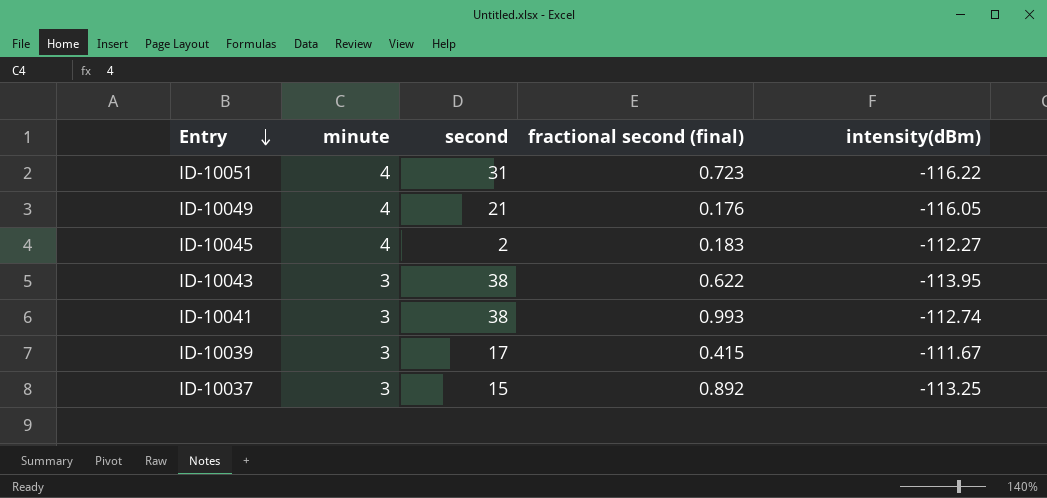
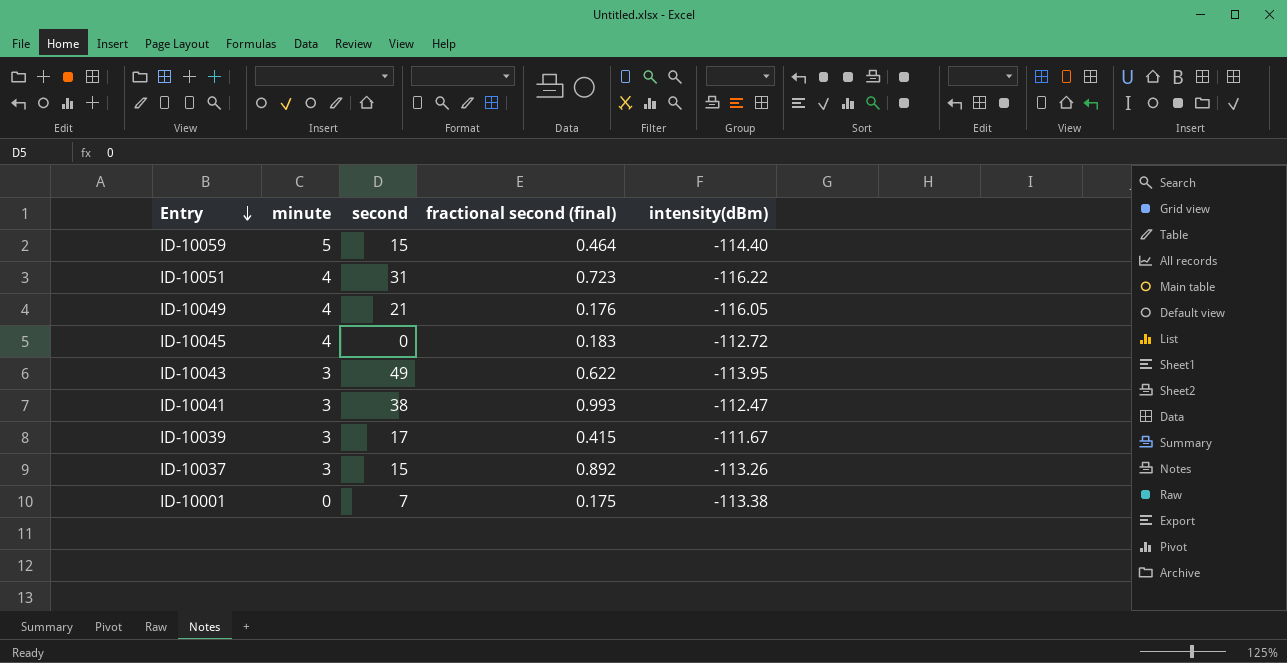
row ID-10059: none -> 5 | 15 | 0.464 | -114.40
ID-10045 | second: 2 -> 0
ID-10045 | intensity(dBm): -112.27 -> -112.72
ID-10043 | second: 38 -> 49
ID-10041 | intensity(dBm): -112.74 -> -112.47
ID-10037 | intensity(dBm): -113.25 -> -113.26
row ID-10001: none -> 0 | 7 | 0.175 | -113.38

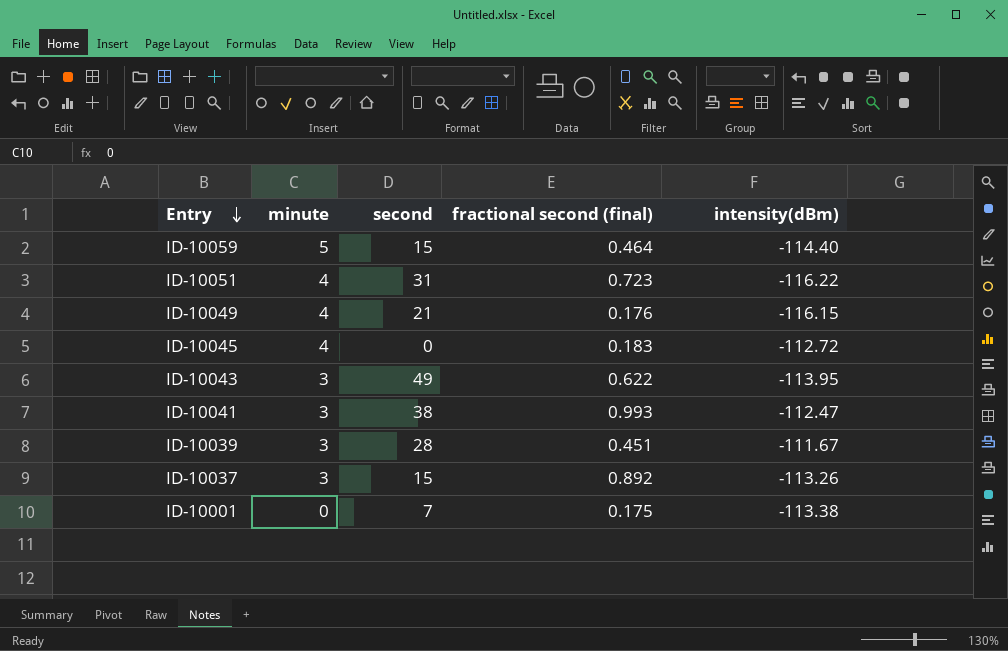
ID-10049 | intensity(dBm): -116.05 -> -116.15
ID-10039 | second: 17 -> 28
ID-10039 | fractional second (final): 0.415 -> 0.451

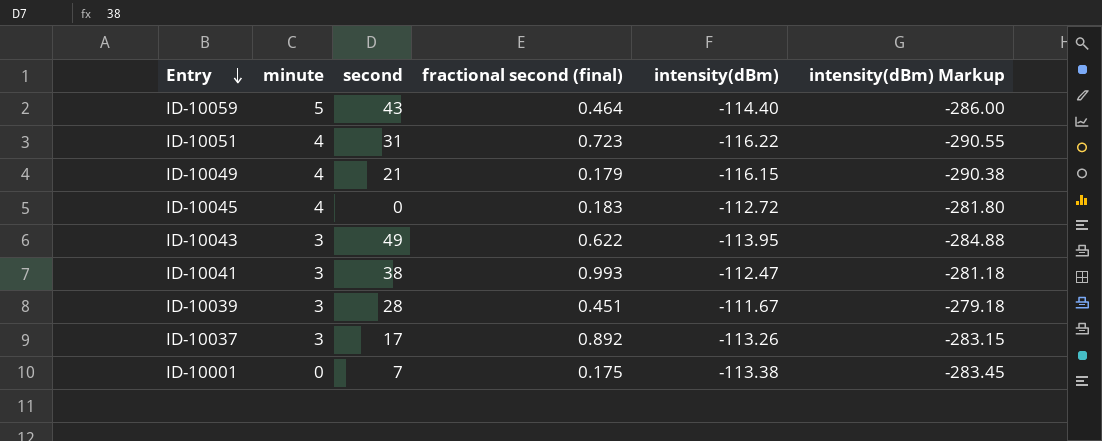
column intensity(dBm) Markup | formula: none -> [intensity(dBm)] * 2.5
ID-10059 | second: 15 -> 43
ID-10049 | fractional second (final): 0.176 -> 0.179
ID-10037 | second: 15 -> 17

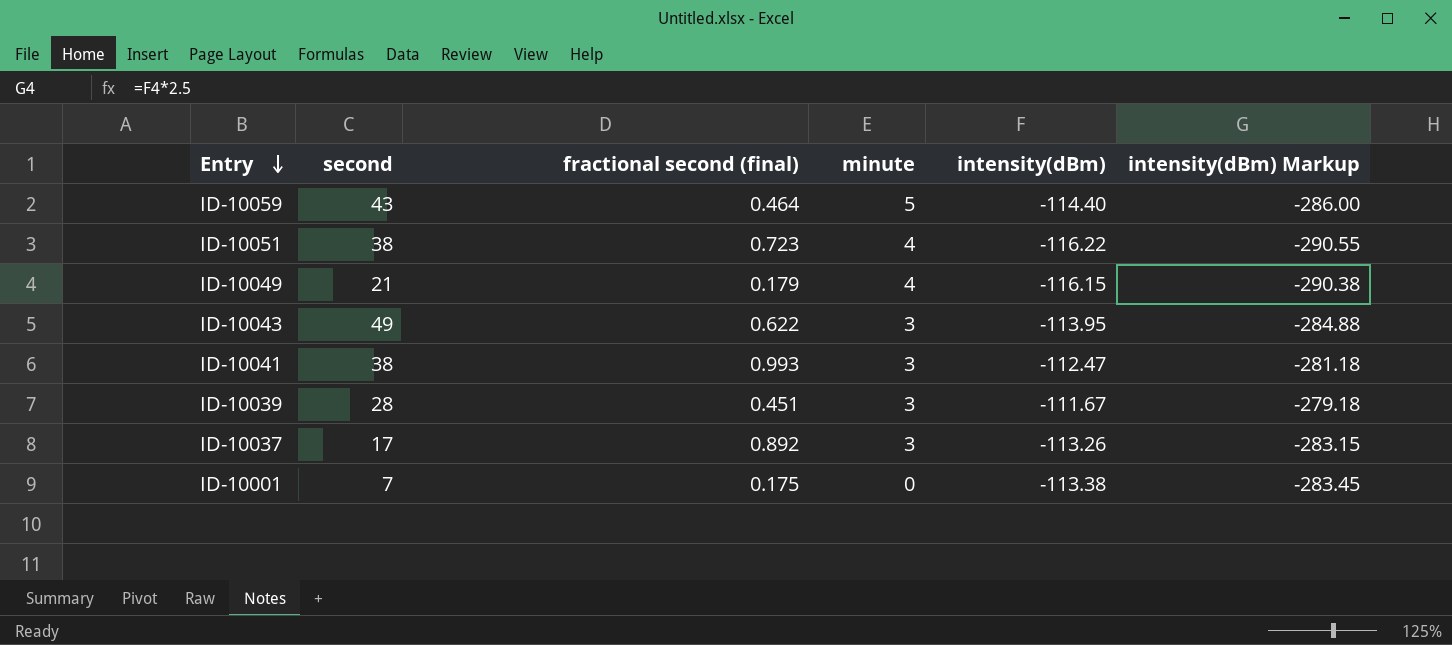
column minute | position: 2 -> 4
row ID-10045: 4 | 0 | 0.183 | -112.72 | -281.80 -> none
ID-10051 | second: 31 -> 38

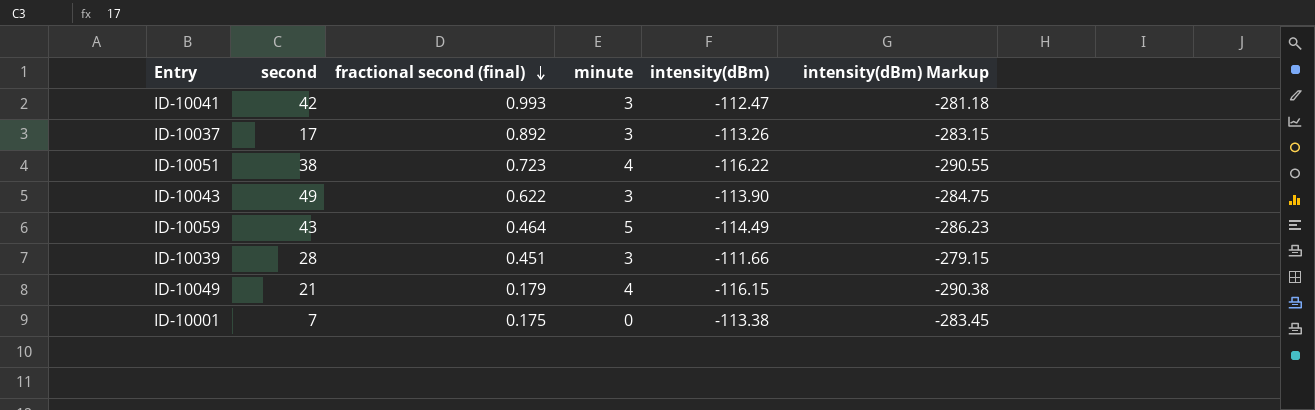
row order: Entry descending -> fractional second (final) descending
ID-10041 | second: 38 -> 42
ID-10043 | intensity(dBm): -113.95 -> -113.90
ID-10043 | intensity(dBm) Markup: -284.88 -> -284.75
ID-10059 | intensity(dBm): -114.40 -> -114.49
ID-10059 | intensity(dBm) Markup: -286.00 -> -286.23
ID-10039 | intensity(dBm): -111.67 -> -111.66
ID-10039 | intensity(dBm) Markup: -279.18 -> -279.15

